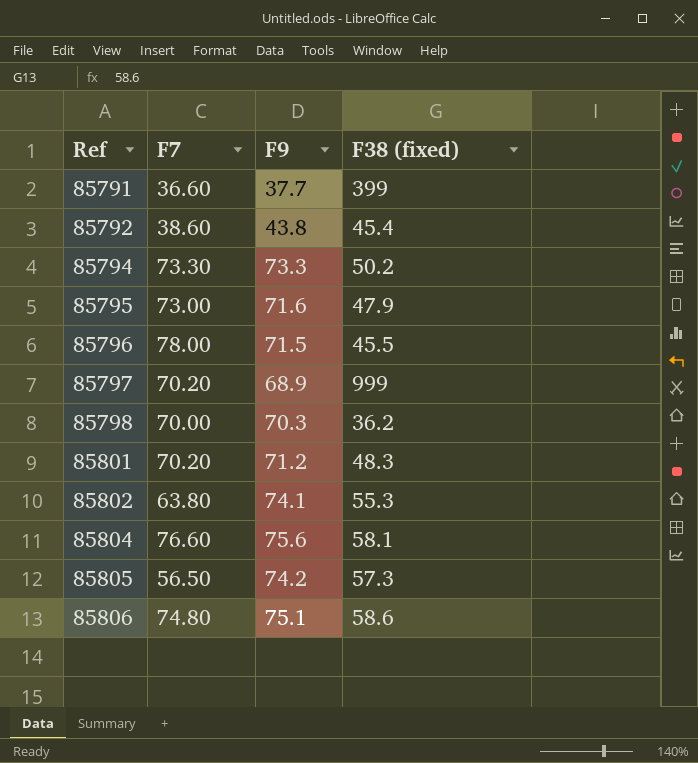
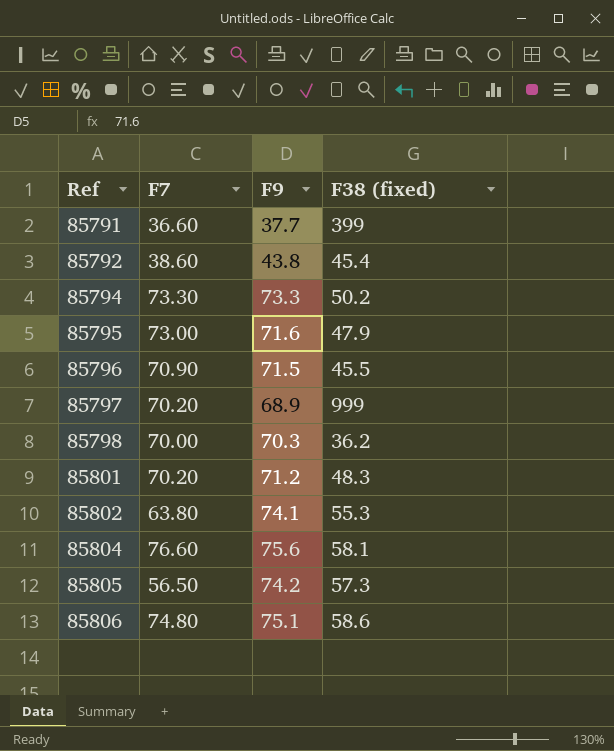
85796 | F7: 78.00 -> 70.90

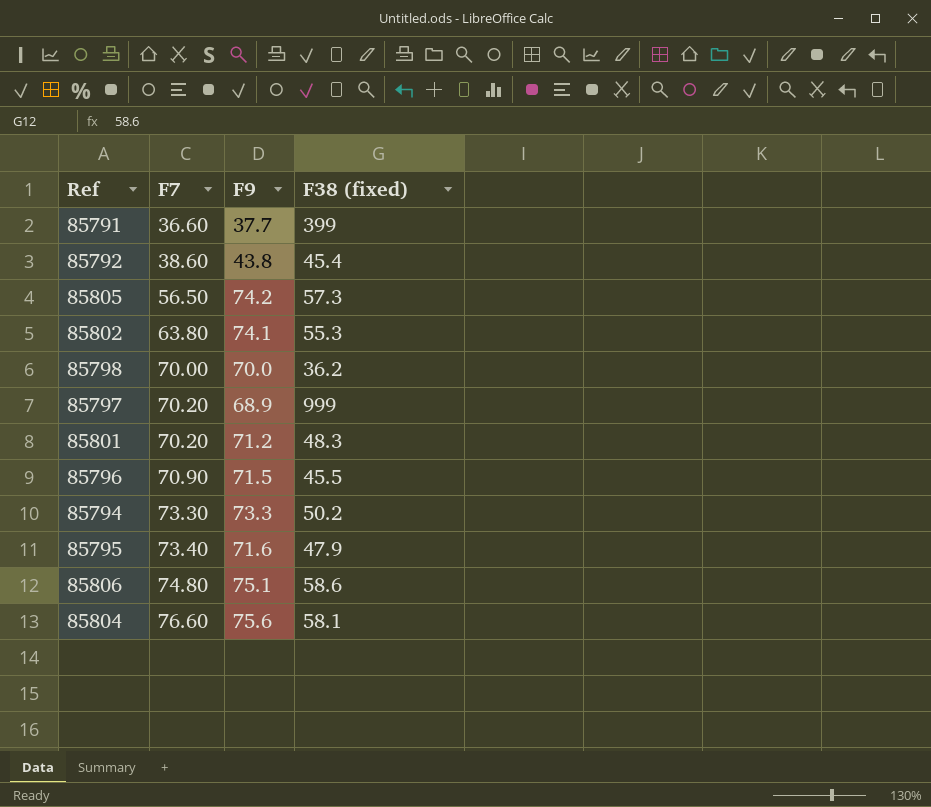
row order: Ref ascending -> F7 ascending
85798 | F9: 70.3 -> 70.0
85795 | F7: 73.00 -> 73.40

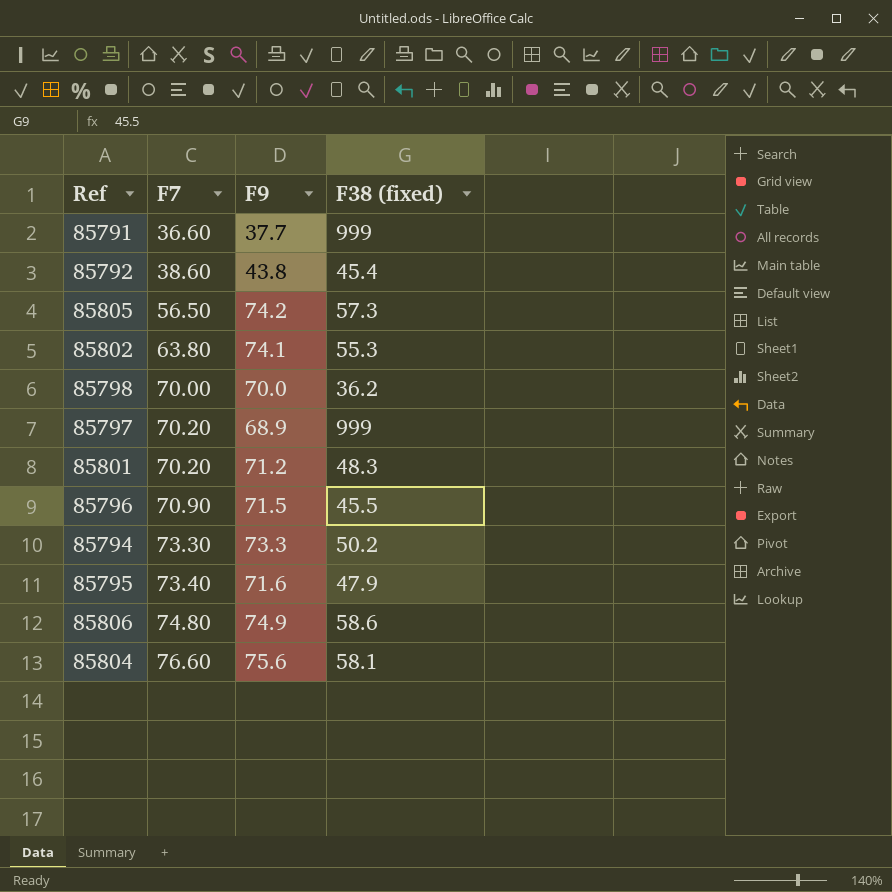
85791 | F38 (fixed): 399 -> 999
85806 | F9: 75.1 -> 74.9

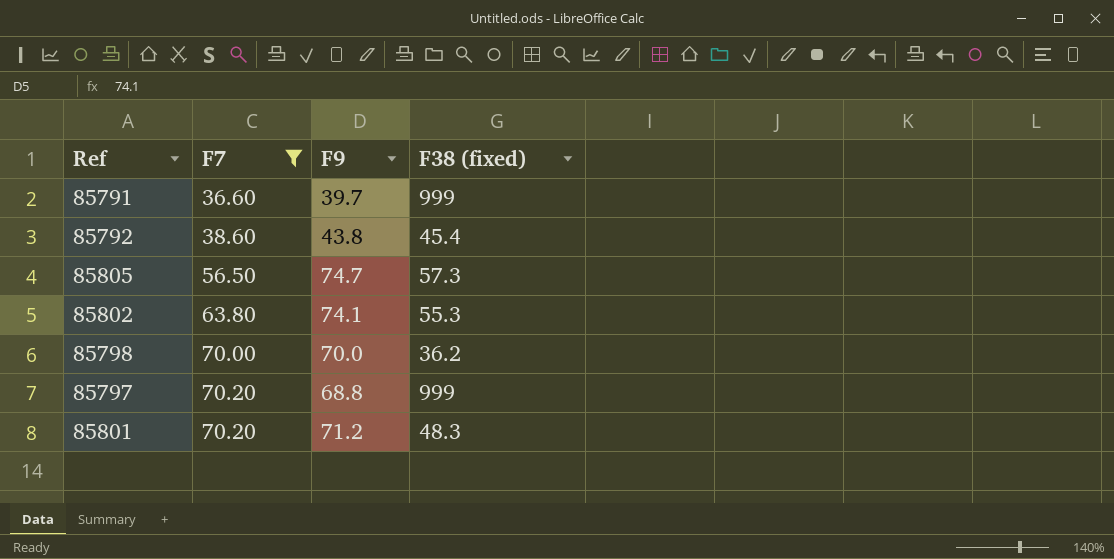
filter: none -> F7 <= 70.20
85791 | F9: 37.7 -> 39.7
85805 | F9: 74.2 -> 74.7
85797 | F9: 68.9 -> 68.8

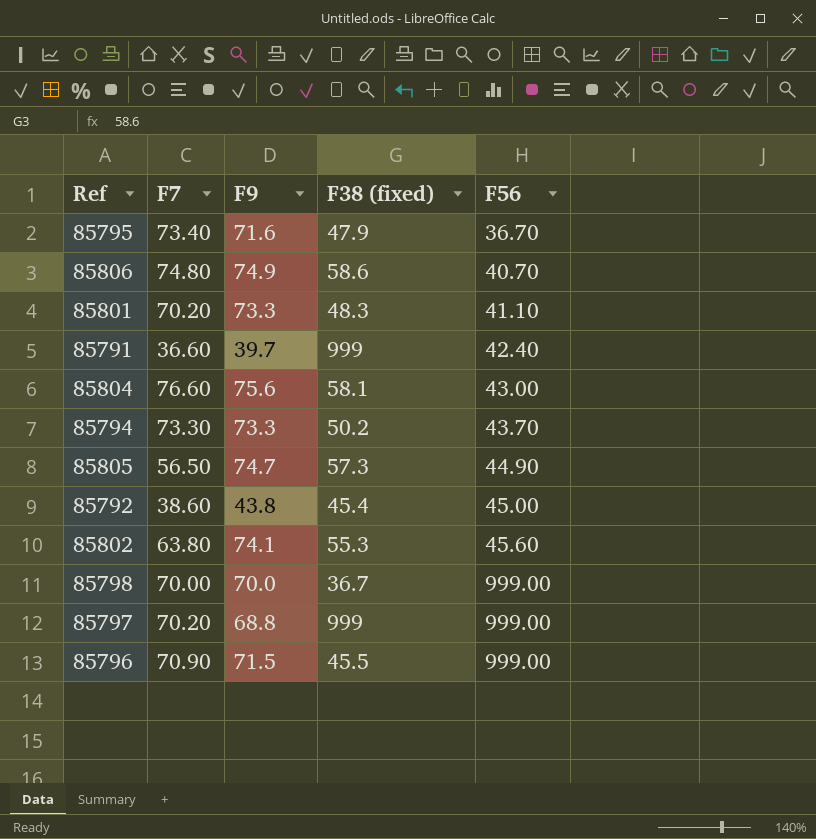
filter: F7 <= 70.20 -> none
row order: F7 ascending -> F56 ascending
column F56 | position: none -> 5
85801 | F9: 71.2 -> 73.3
85798 | F38 (fixed): 36.2 -> 36.7

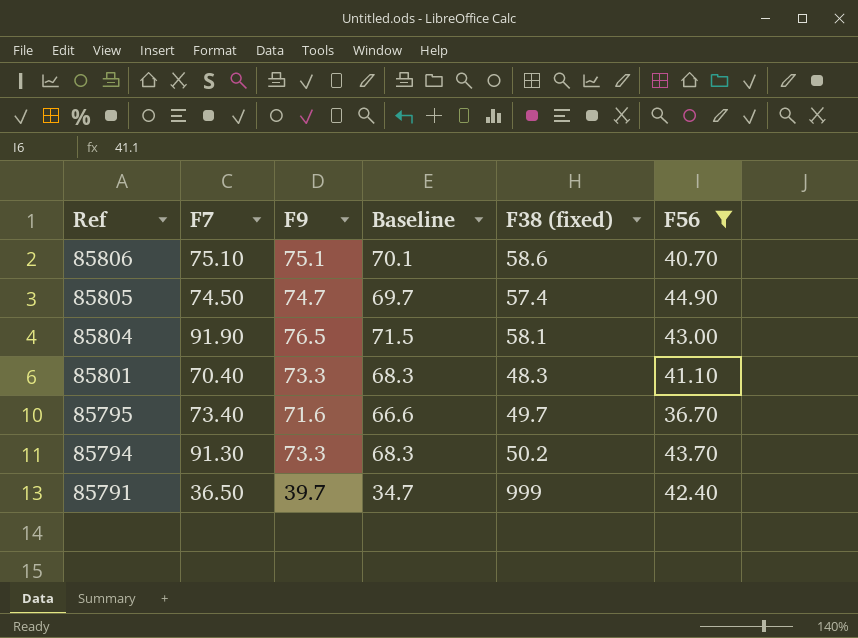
filter: none -> F56 <= 44.90
row order: F56 ascending -> Ref descending
column Baseline | formula: none -> [F9] - 5
85806 | F7: 74.80 -> 75.10
85806 | F9: 74.9 -> 75.1
85805 | F7: 56.50 -> 74.50
85805 | F38 (fixed): 57.3 -> 57.4
85804 | F7: 76.60 -> 91.90
85804 | F9: 75.6 -> 76.5
85801 | F7: 70.20 -> 70.40
85795 | F38 (fixed): 47.9 -> 49.7
85794 | F7: 73.30 -> 91.30
85791 | F7: 36.60 -> 36.50

